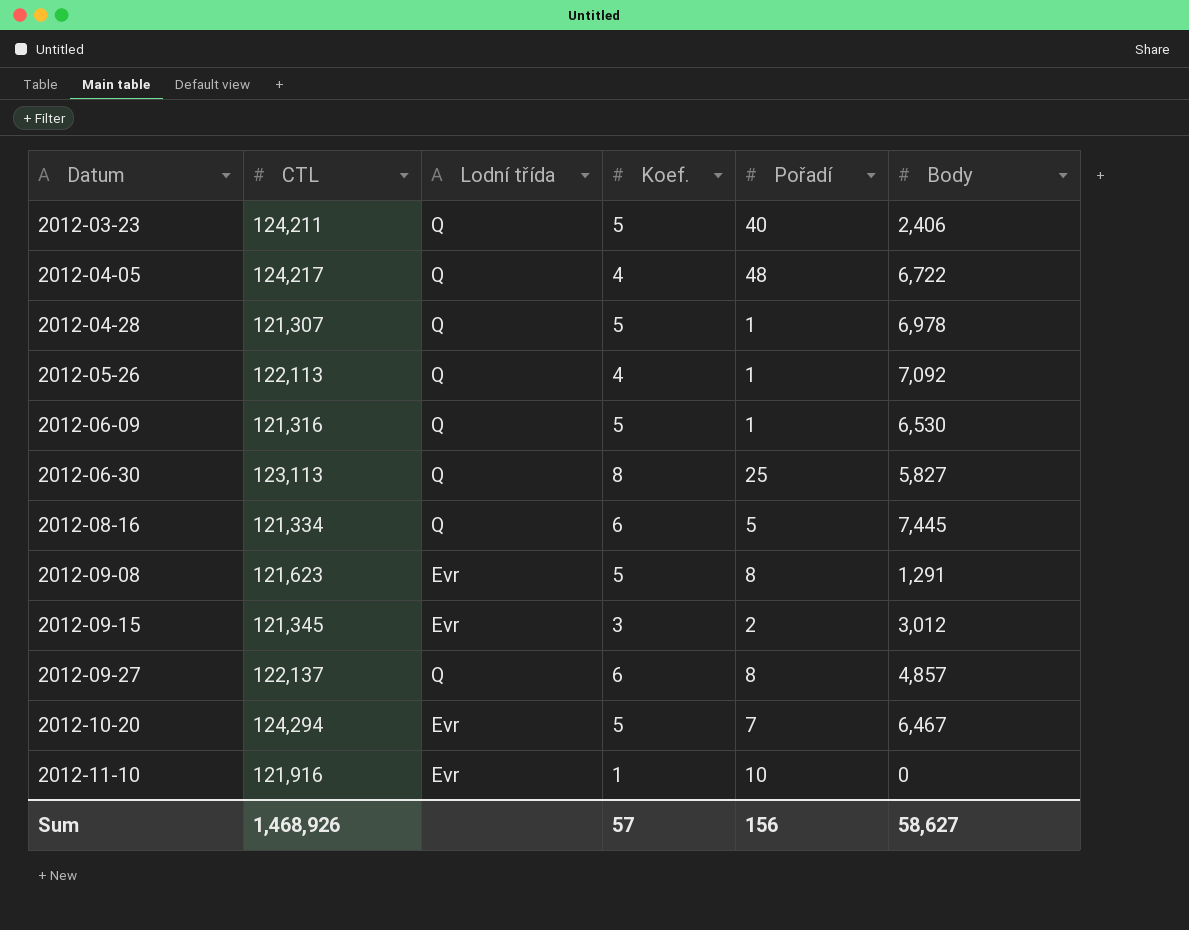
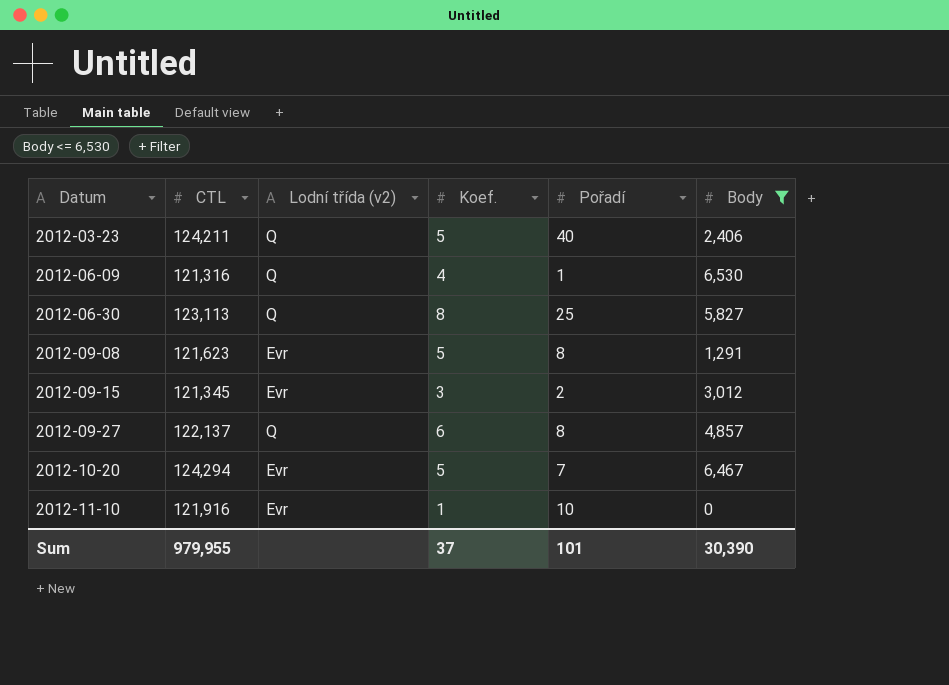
filter: none -> Body <= 6,530
column name: Lodní třída -> Lodní třída (v2)
2012-06-09 | Koef.: 5 -> 4
Sum | CTL: 1,468,926 -> 979,955
Sum | Koef.: 57 -> 37
Sum | Pořadí: 156 -> 101
Sum | Body: 58,627 -> 30,390

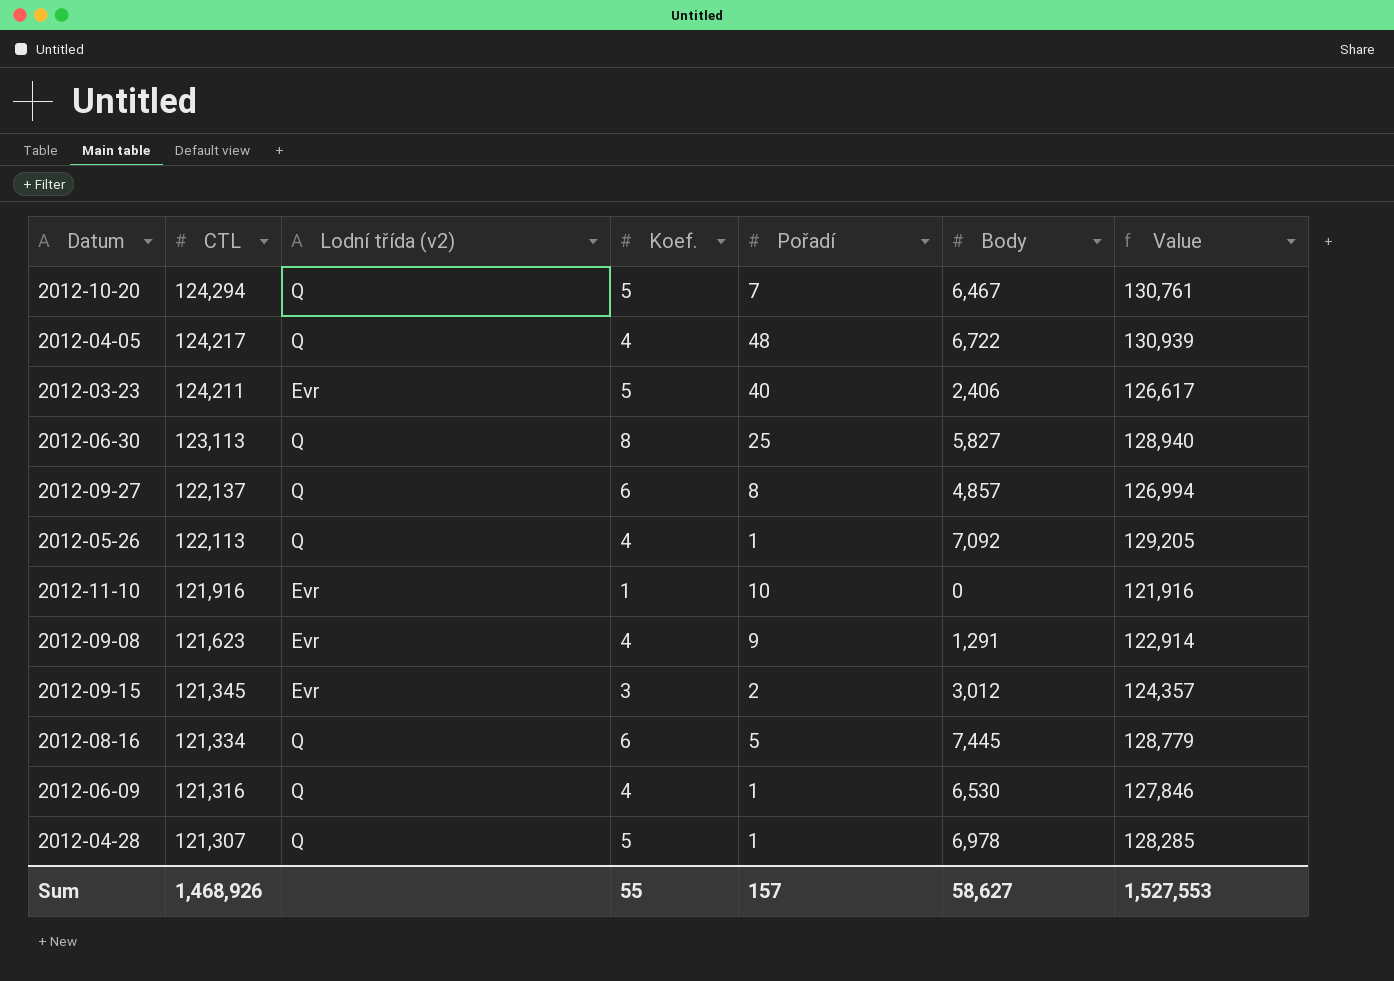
filter: Body <= 6,530 -> none
row order: Datum ascending -> CTL descending
column Value | formula: none -> [CTL] + [Body]
2012-10-20 | Lodní třída (v2): Evr -> Q
2012-03-23 | Lodní třída (v2): Q -> Evr
2012-09-08 | Koef.: 5 -> 4
2012-09-08 | Pořadí: 8 -> 9
Sum | CTL: 979,955 -> 1,468,926
Sum | Koef.: 37 -> 55
Sum | Pořadí: 101 -> 157
Sum | Body: 30,390 -> 58,627

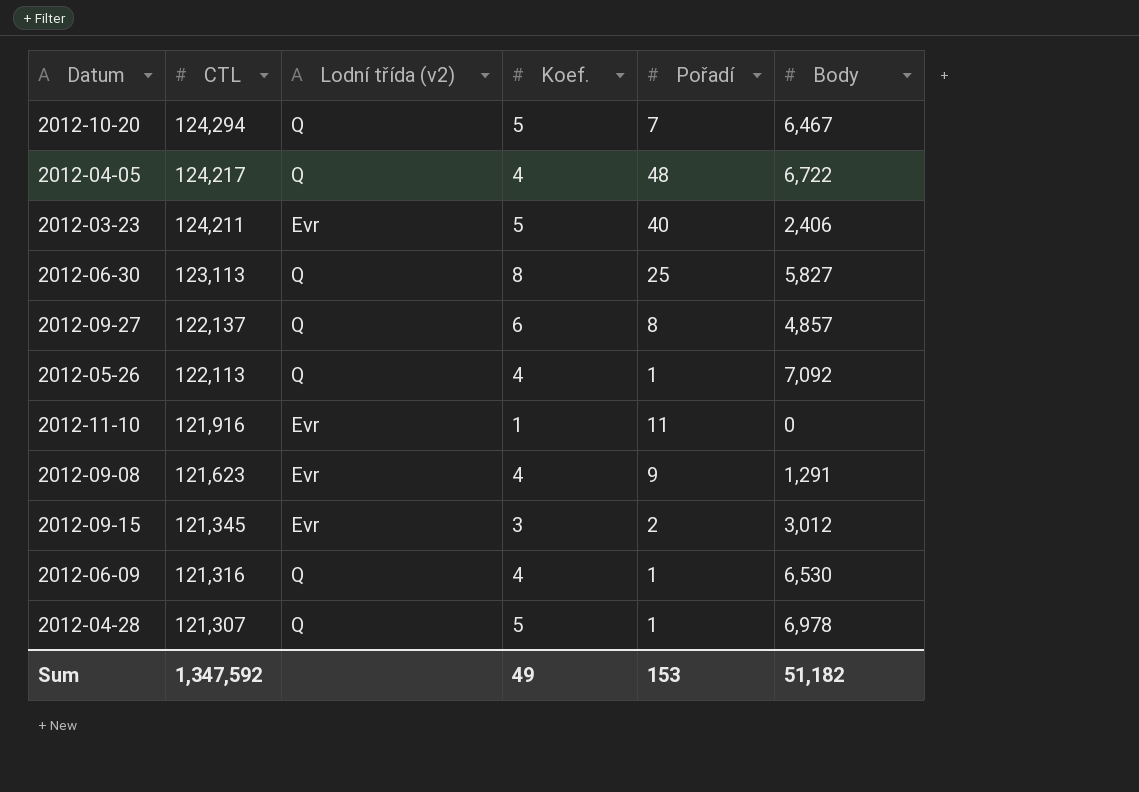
column Value | formula: [CTL] + [Body] -> none
row 2012-08-16: 121,334 | Q | 6 | 5 | 7,445 | 128,779 -> none
2012-11-10 | Pořadí: 10 -> 11
Sum | CTL: 1,468,926 -> 1,347,592
Sum | Koef.: 55 -> 49
Sum | Pořadí: 157 -> 153
Sum | Body: 58,627 -> 51,182

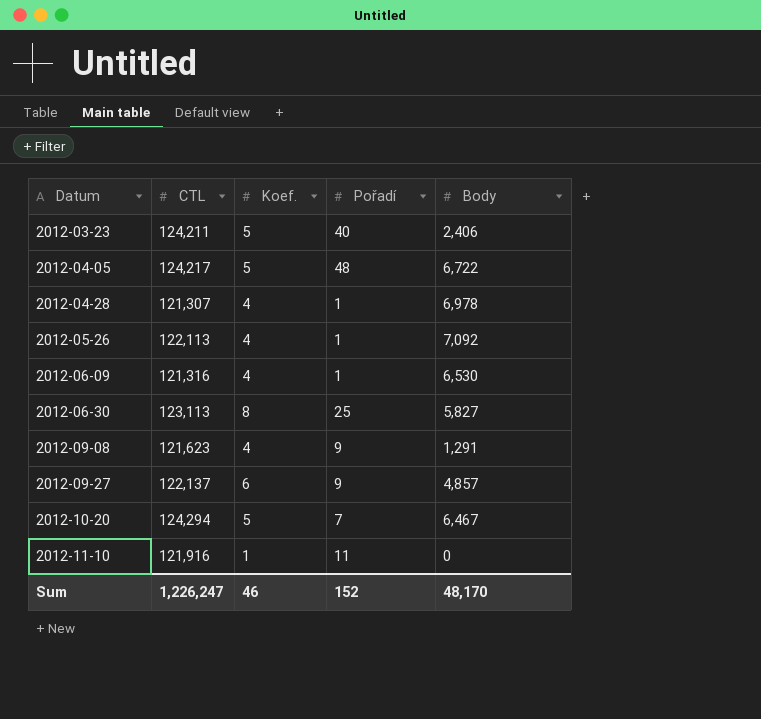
row order: CTL descending -> Datum ascending
column Lodní třída (v2) | position: 3 -> none
row 2012-09-15: 121,345 | Evr | 3 | 2 | 3,012 -> none
2012-04-05 | Koef.: 4 -> 5
2012-04-28 | Koef.: 5 -> 4
2012-09-27 | Pořadí: 8 -> 9
Sum | CTL: 1,347,592 -> 1,226,247
Sum | Koef.: 49 -> 46
Sum | Pořadí: 153 -> 152
Sum | Body: 51,182 -> 48,170

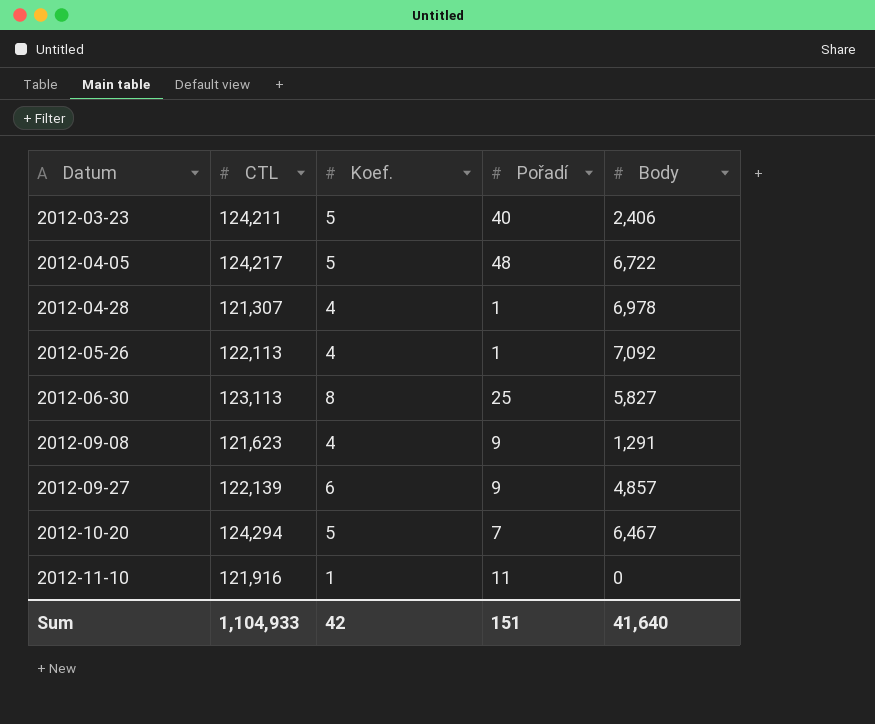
row 2012-06-09: 121,316 | 4 | 1 | 6,530 -> none
2012-09-27 | CTL: 122,137 -> 122,139
Sum | CTL: 1,226,247 -> 1,104,933
Sum | Koef.: 46 -> 42
Sum | Pořadí: 152 -> 151
Sum | Body: 48,170 -> 41,640

